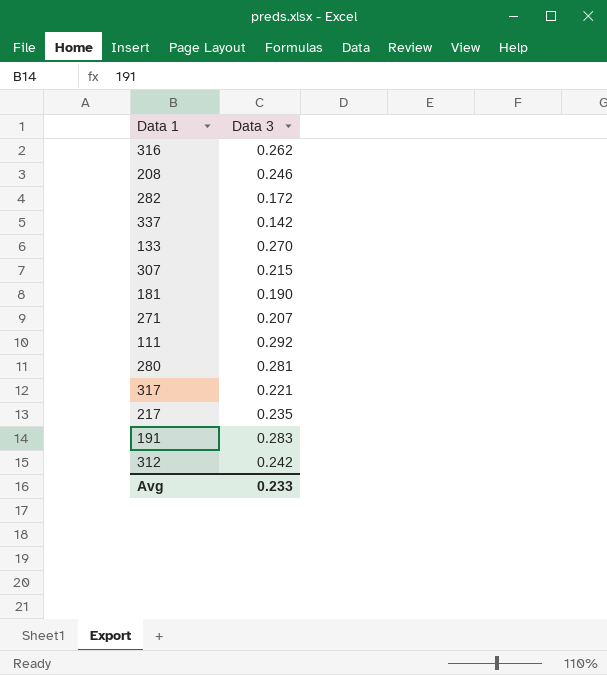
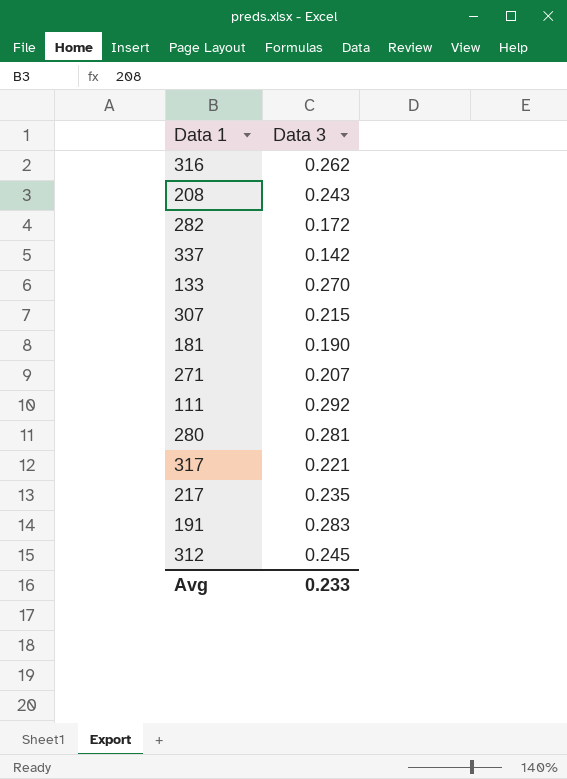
208 | Data 3: 0.246 -> 0.243
312 | Data 3: 0.242 -> 0.245

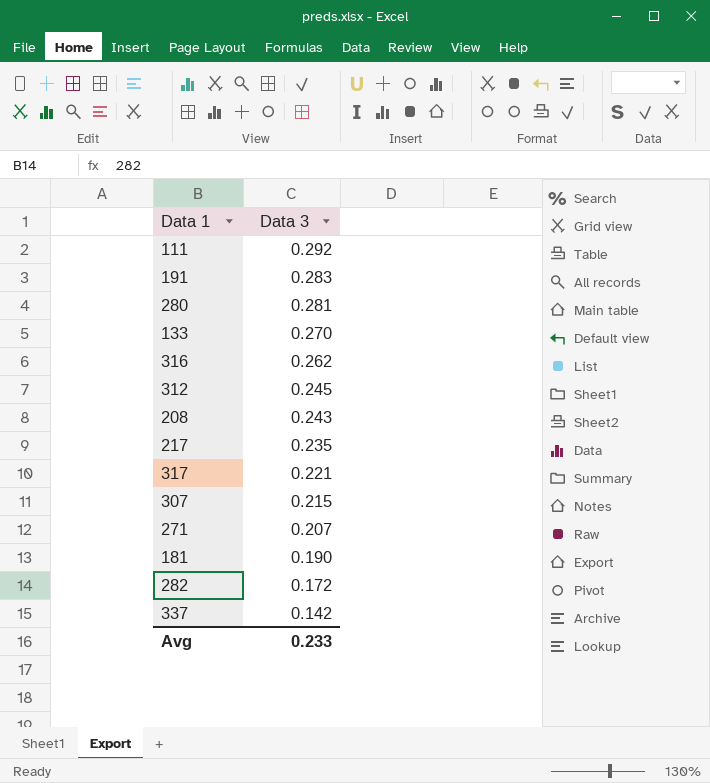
row order: none -> Data 3 descending

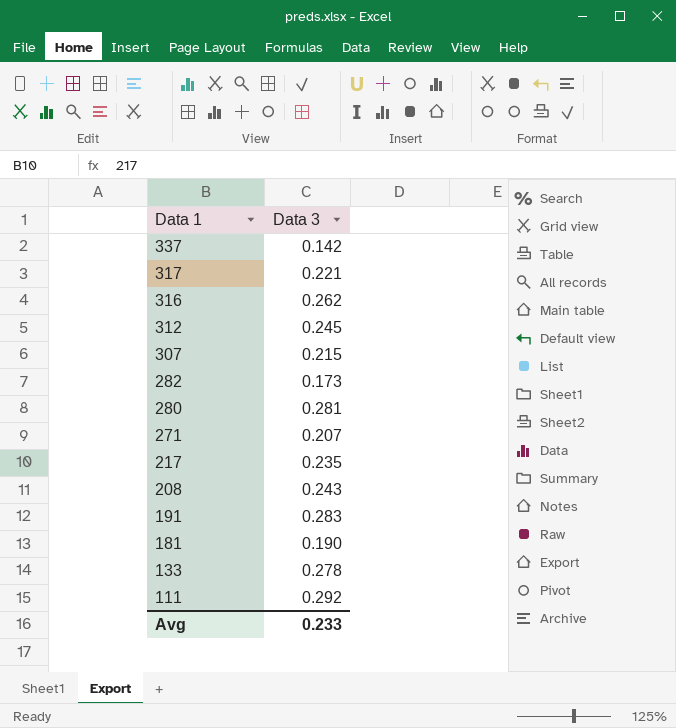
row order: Data 3 descending -> Data 1 descending
282 | Data 3: 0.172 -> 0.173
133 | Data 3: 0.270 -> 0.278

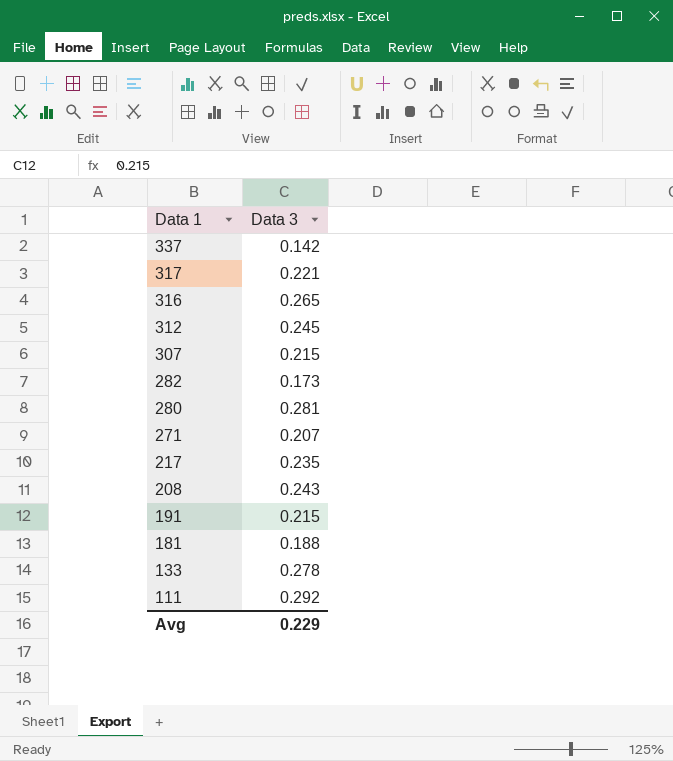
316 | Data 3: 0.262 -> 0.265
191 | Data 3: 0.283 -> 0.215
181 | Data 3: 0.190 -> 0.188
Avg | Data 3: 0.233 -> 0.229

